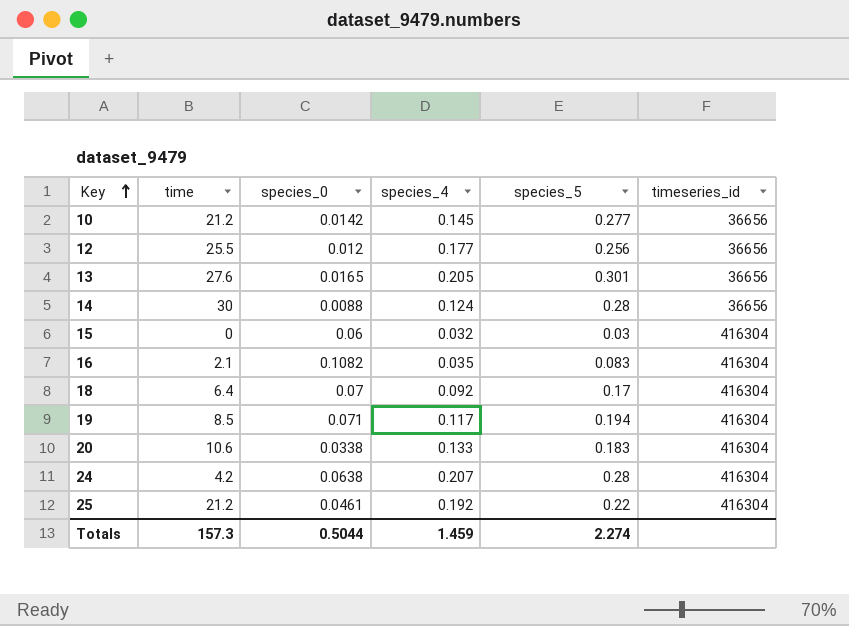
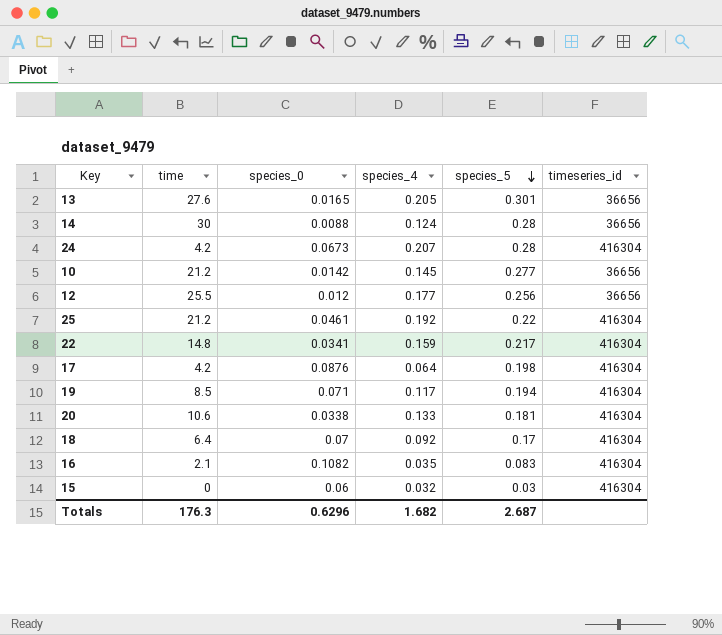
row order: Key ascending -> species_5 descending
24 | species_0: 0.0638 -> 0.0673
row 22: none -> 14.8 | 0.0341 | 0.159 | 0.217 | 416304
row 17: none -> 4.2 | 0.0876 | 0.064 | 0.198 | 416304
20 | species_5: 0.183 -> 0.181
Totals | time: 157.3 -> 176.3
Totals | species_0: 0.5044 -> 0.6296
Totals | species_4: 1.459 -> 1.682
Totals | species_5: 2.274 -> 2.687

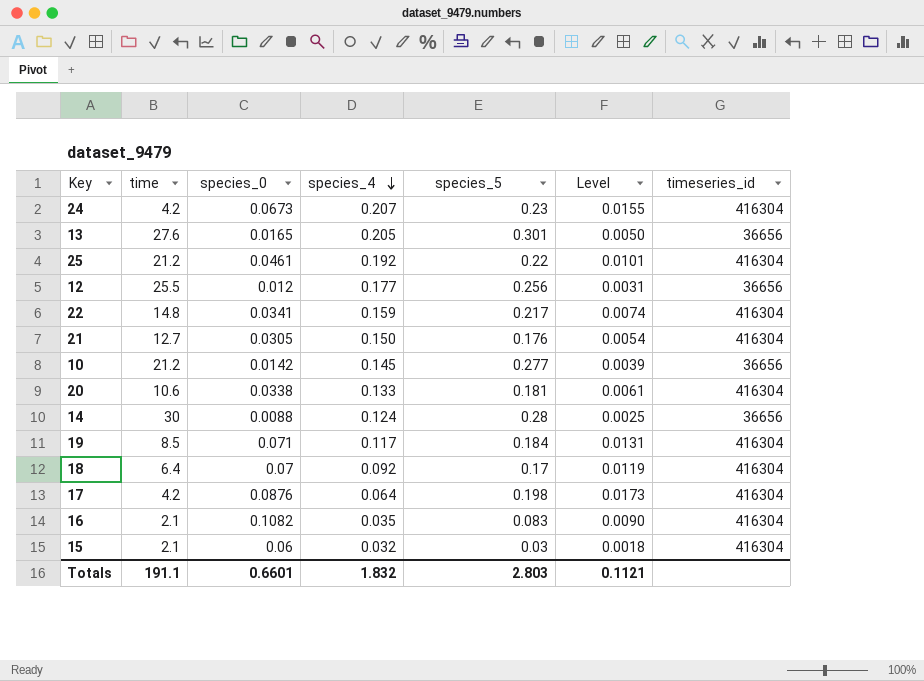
row order: species_5 descending -> species_4 descending
column Level | formula: none -> [species_0] * [species_5]
24 | species_5: 0.28 -> 0.23
row 21: none -> 12.7 | 0.0305 | 0.150 | 0.176 | 0.0054 | 416304
19 | species_5: 0.194 -> 0.184
15 | time: 0 -> 2.1
Totals | time: 176.3 -> 191.1
Totals | species_0: 0.6296 -> 0.6601
Totals | species_4: 1.682 -> 1.832
Totals | species_5: 2.687 -> 2.803

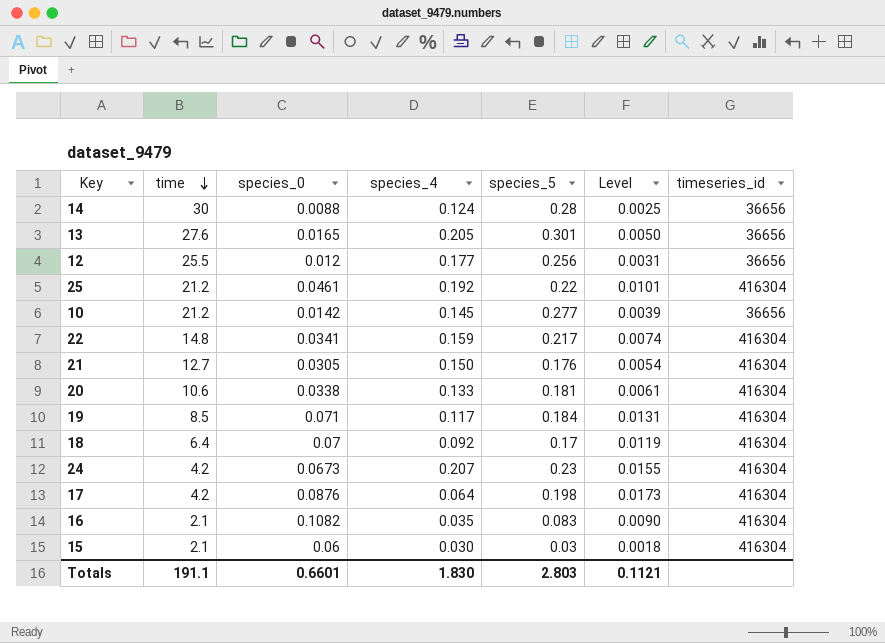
row order: species_4 descending -> time descending
15 | species_4: 0.032 -> 0.030
Totals | species_4: 1.832 -> 1.830

